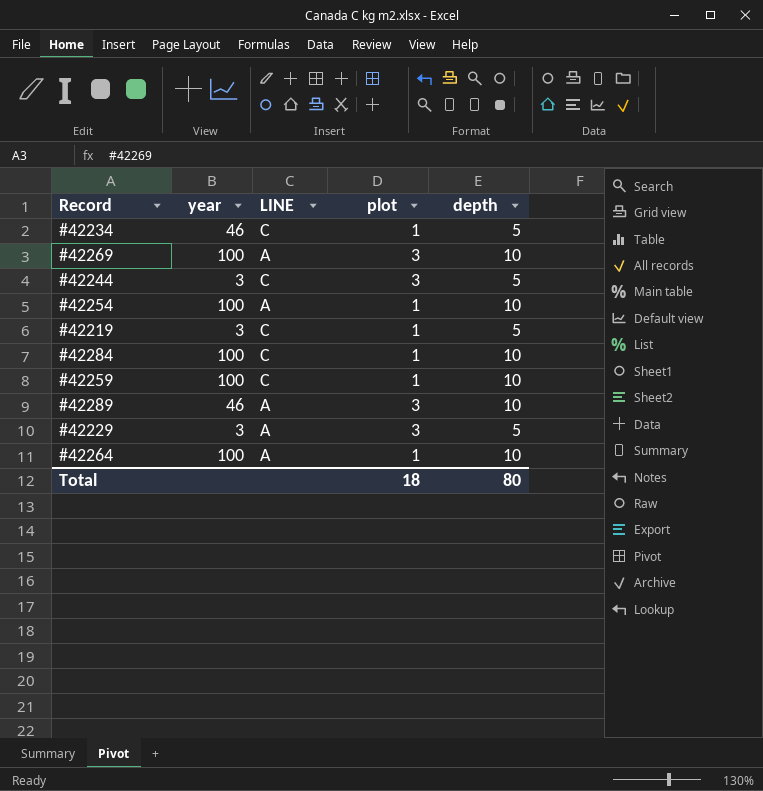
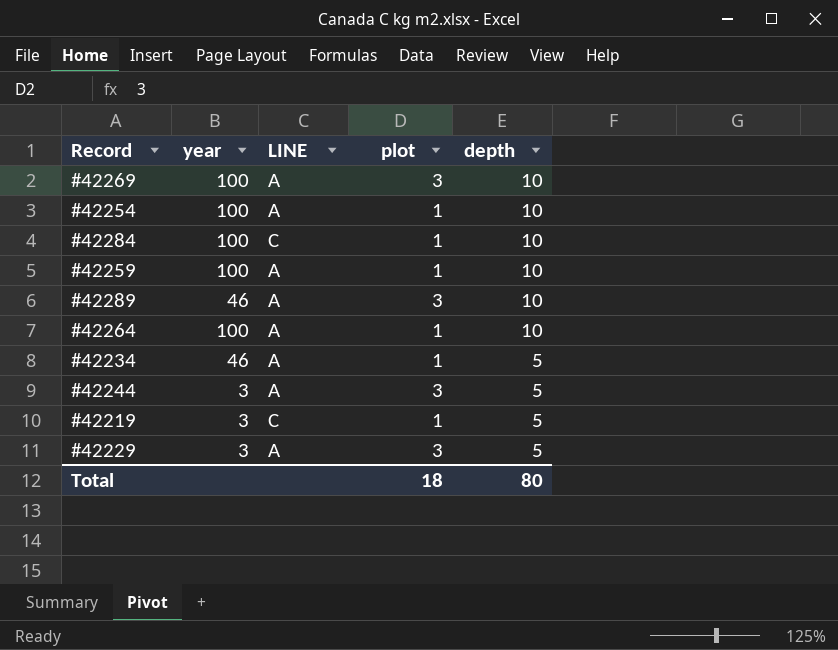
row order: none -> depth descending
#42259 | LINE: C -> A
#42234 | LINE: C -> A
#42244 | LINE: C -> A

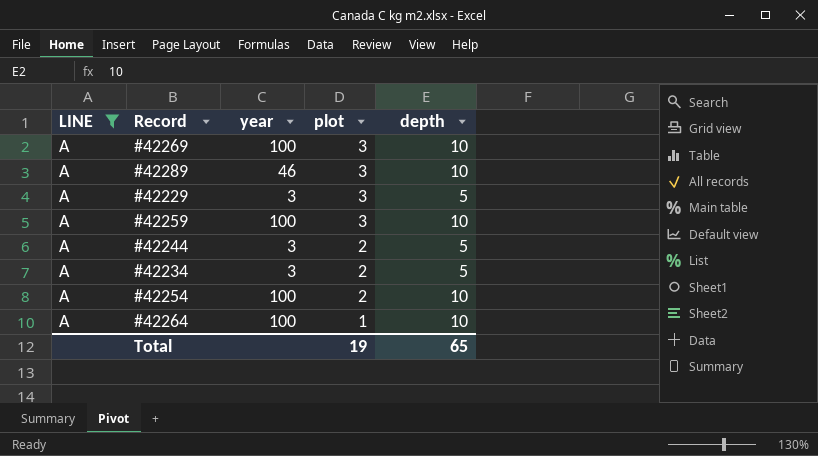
filter: none -> LINE = A
row order: depth descending -> plot descending
column LINE | position: 3 -> 1
#42259 | plot: 1 -> 3
#42244 | plot: 3 -> 2
#42234 | year: 46 -> 3
#42234 | plot: 1 -> 2
#42254 | plot: 1 -> 2
Total | plot: 18 -> 19
Total | depth: 80 -> 65

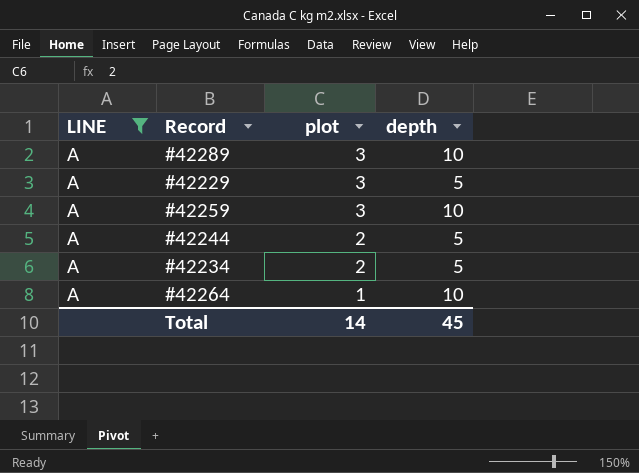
column year | position: 3 -> none
row #42269: A | 100 | 3 | 10 -> none
row #42254: A | 100 | 2 | 10 -> none
Total | plot: 19 -> 14
Total | depth: 65 -> 45

